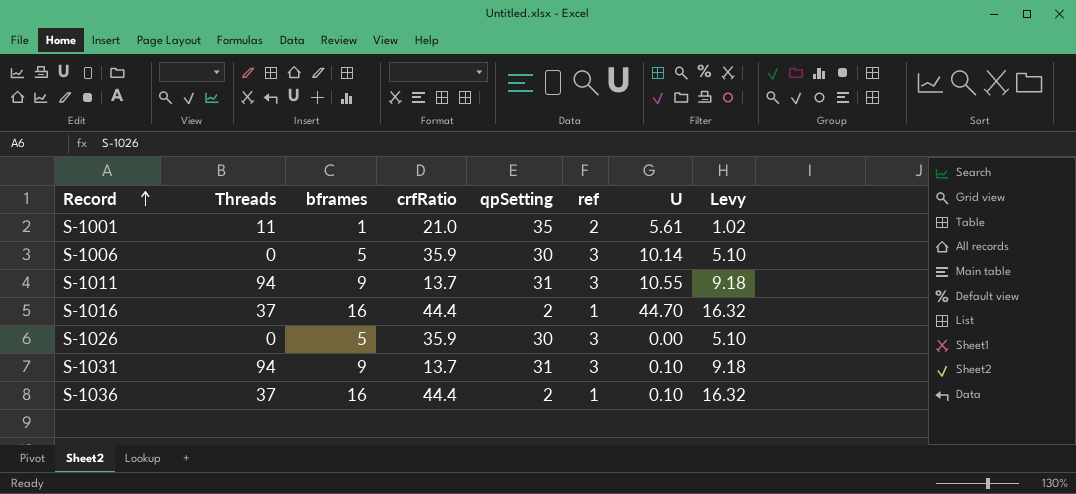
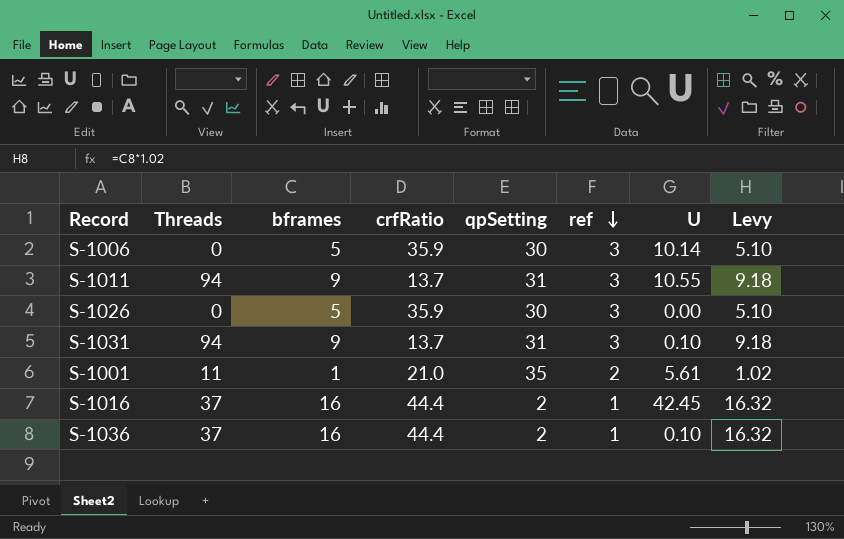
row order: Record ascending -> ref descending
S-1016 | U: 44.70 -> 42.45

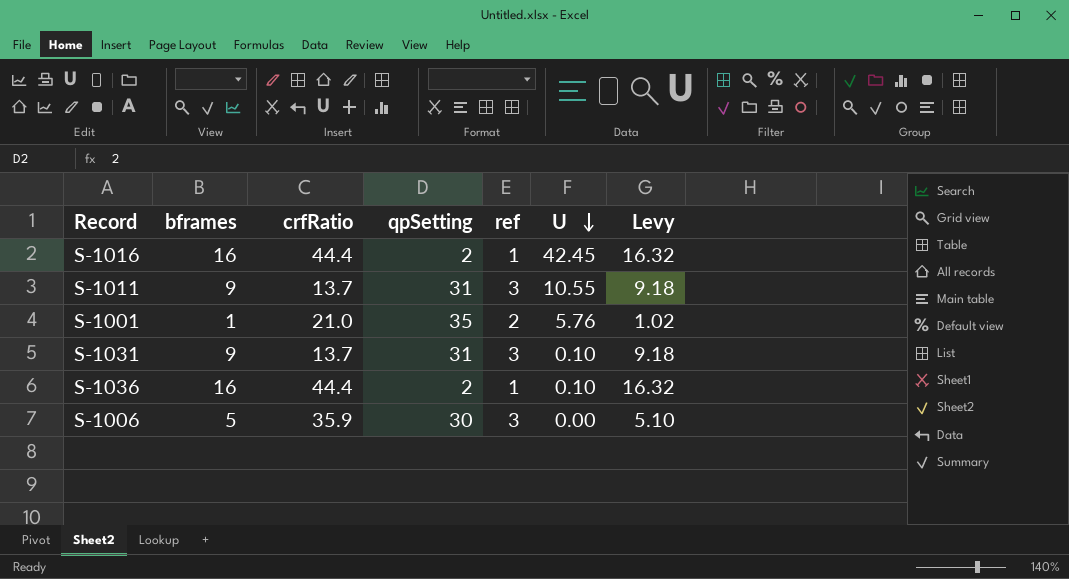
row order: ref descending -> U descending
column Threads | position: 2 -> none
row S-1026: 0 | 5 | 35.9 | 30 | 3 | 0.00 | 5.10 -> none
S-1001 | U: 5.61 -> 5.76
S-1006 | U: 10.14 -> 0.00

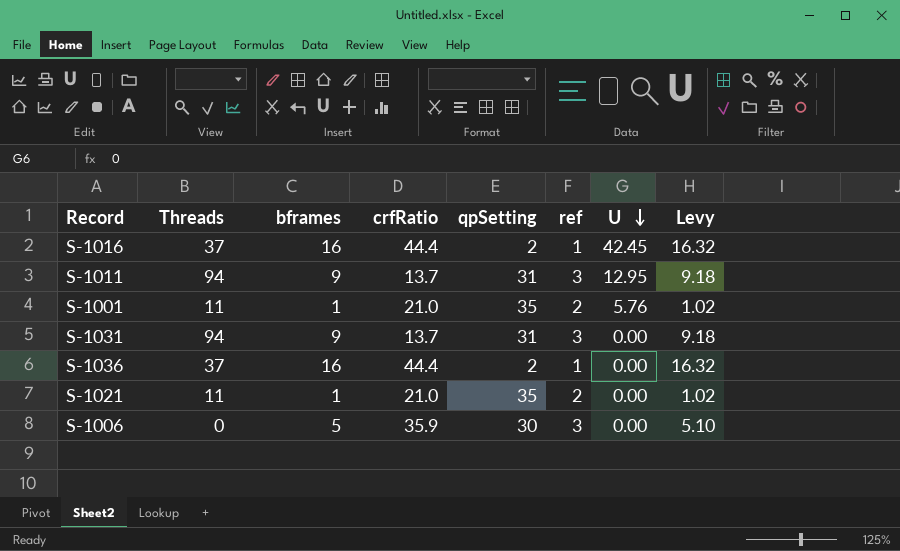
column Threads | position: none -> 2
S-1011 | U: 10.55 -> 12.95
S-1031 | U: 0.10 -> 0.00
S-1036 | U: 0.10 -> 0.00
row S-1021: none -> 11 | 1 | 21.0 | 35 | 2 | 0.00 | 1.02

